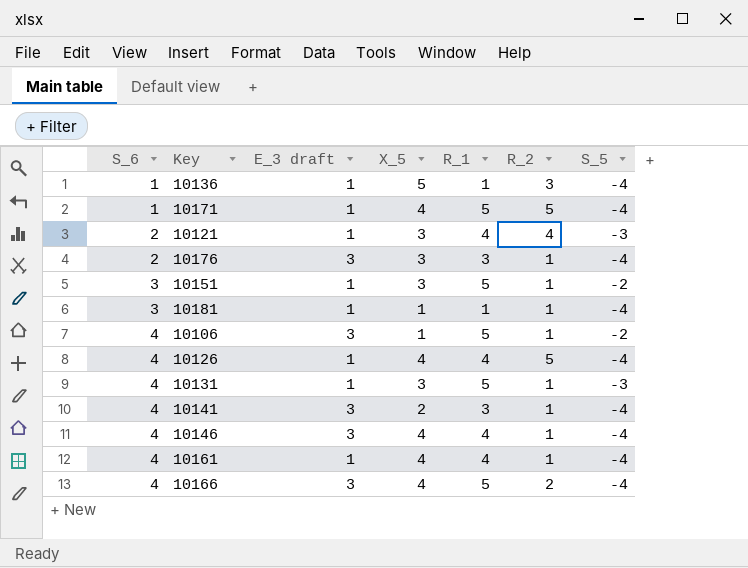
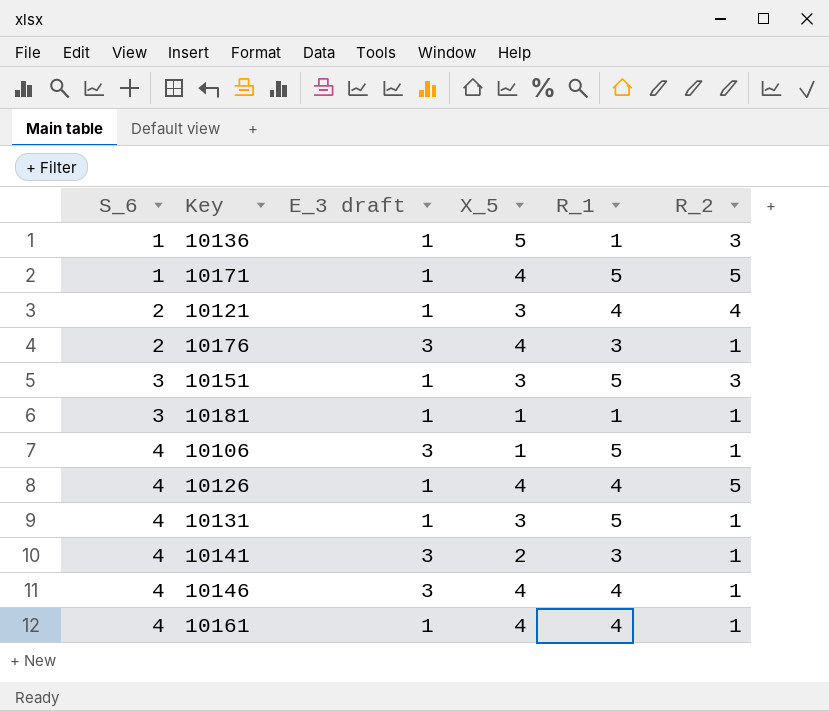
column S_5 | position: 7 -> none
row 10166: 4 | 3 | 4 | 5 | 2 | -4 -> none
10176 | X_5: 3 -> 4
10151 | R_2: 1 -> 3

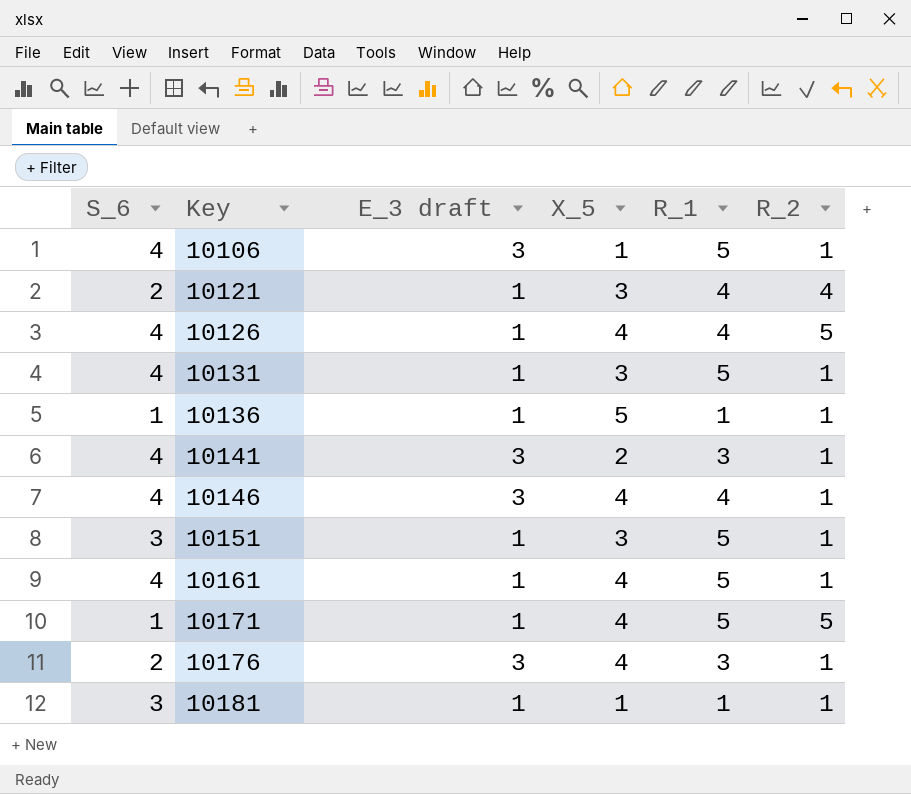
row order: S_6 ascending -> Key ascending
10136 | R_2: 3 -> 1
10151 | R_2: 3 -> 1
10161 | R_1: 4 -> 5

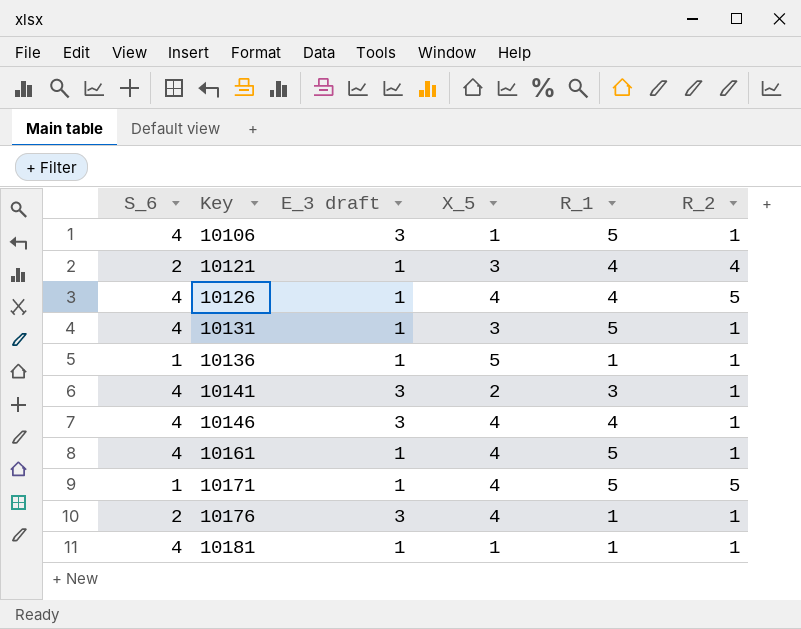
row 10151: 3 | 1 | 3 | 5 | 1 -> none
10176 | R_1: 3 -> 1
10181 | S_6: 3 -> 4

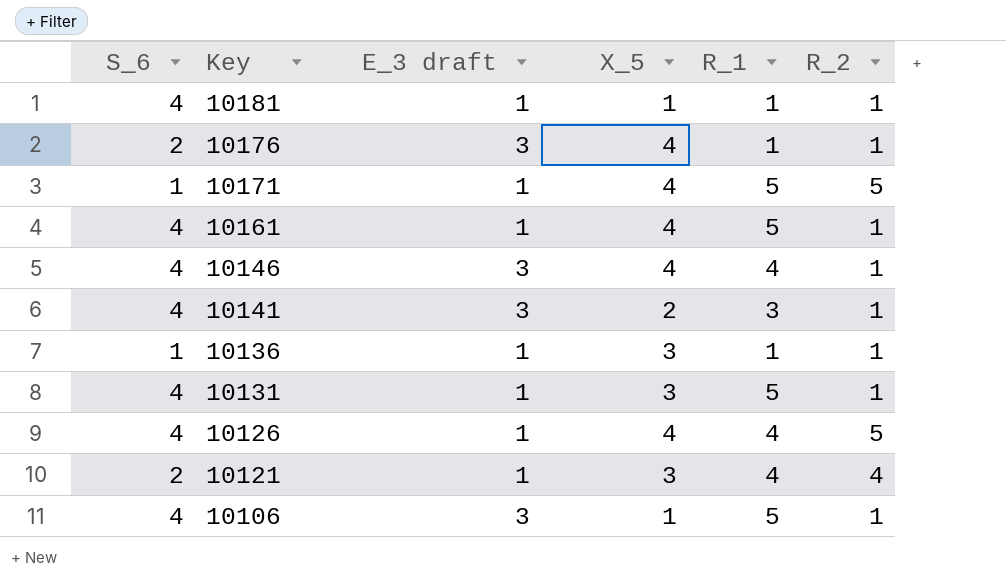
row order: Key ascending -> Key descending
10136 | X_5: 5 -> 3

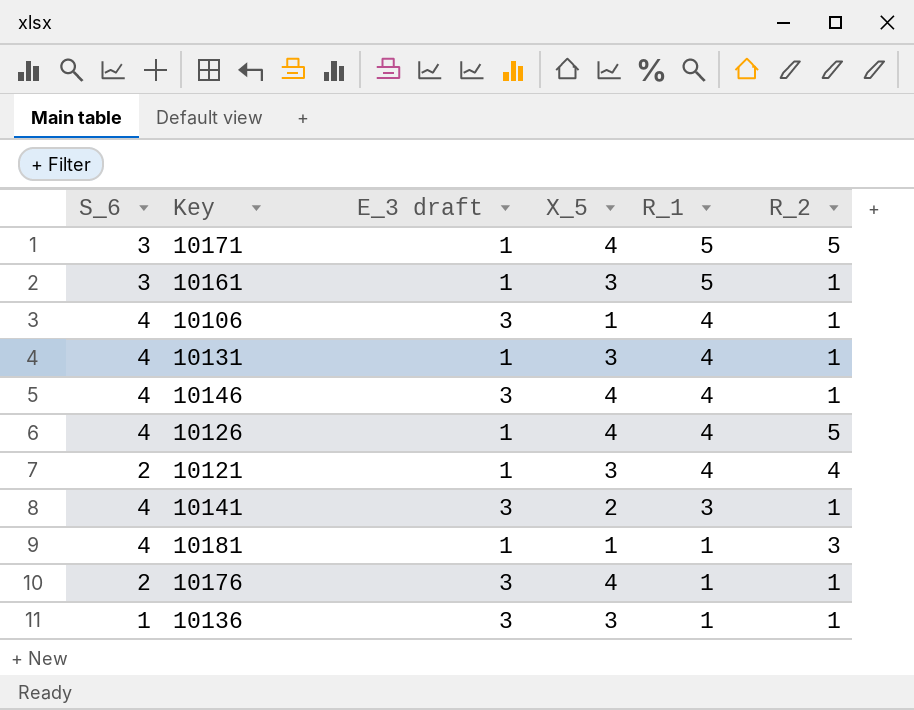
row order: Key descending -> R_1 descending
10171 | S_6: 1 -> 3
10161 | S_6: 4 -> 3
10161 | X_5: 4 -> 3
10106 | R_1: 5 -> 4
10131 | R_1: 5 -> 4
10181 | R_2: 1 -> 3
10136 | E_3 draft: 1 -> 3

